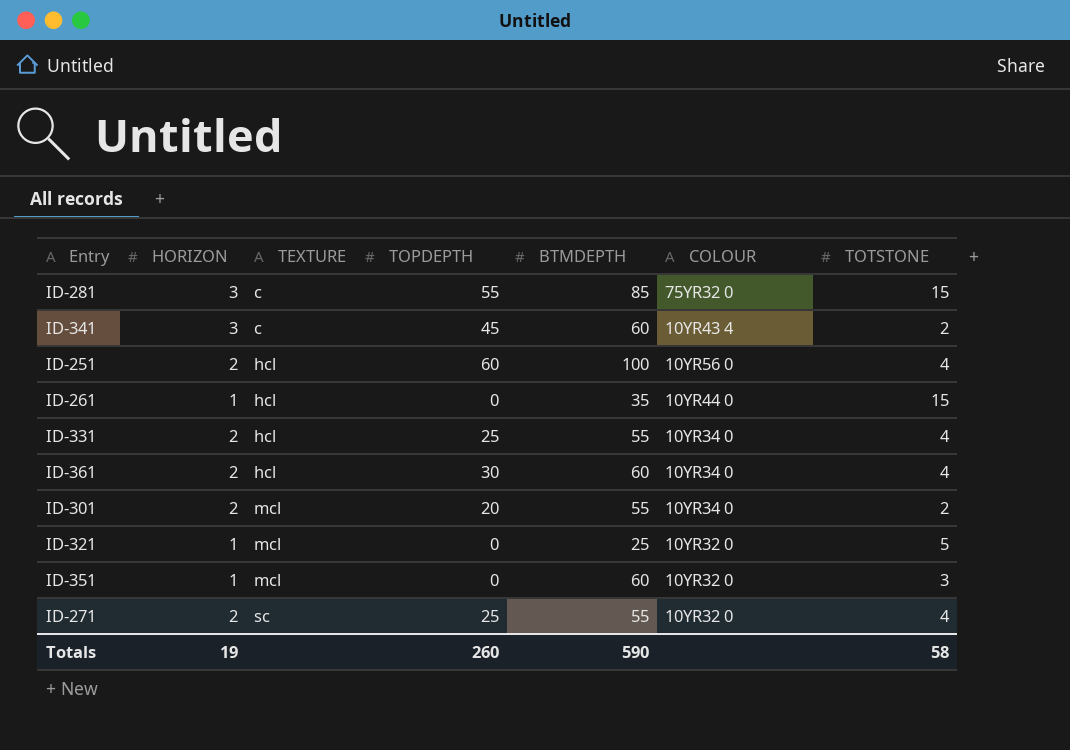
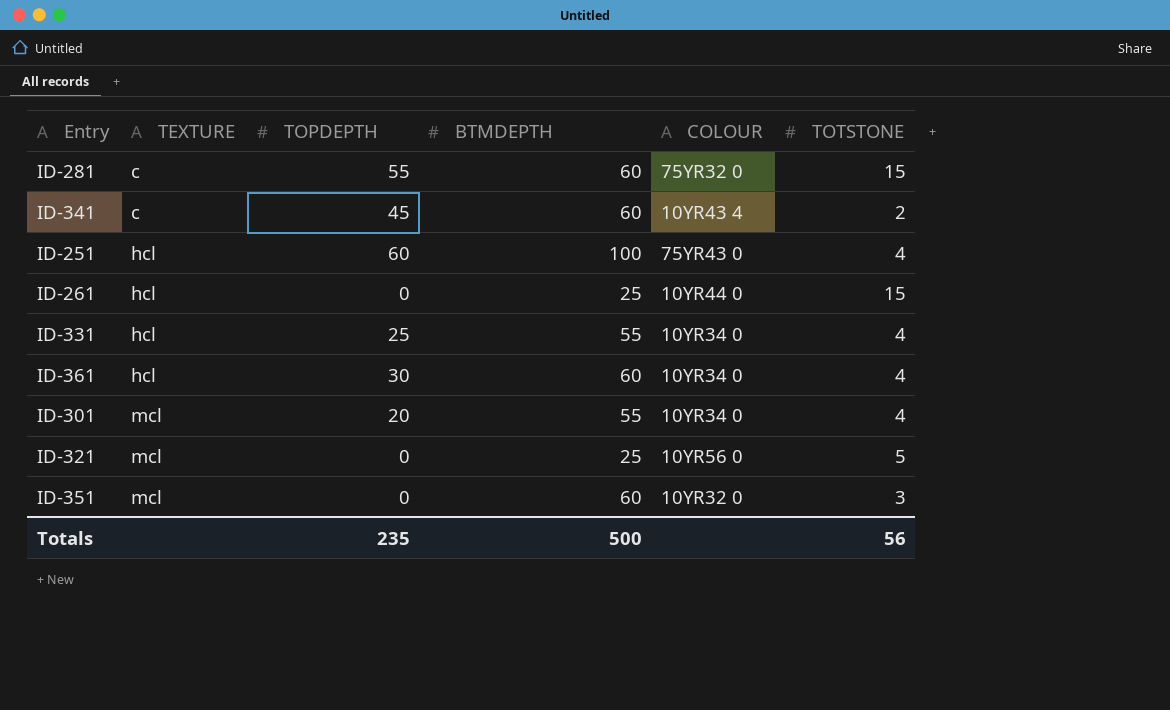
column HORIZON | position: 2 -> none
row ID-271: 2 | sc | 25 | 55 | 10YR32 0 | 4 -> none
ID-281 | BTMDEPTH: 85 -> 60
ID-251 | COLOUR: 10YR56 0 -> 75YR43 0
ID-261 | BTMDEPTH: 35 -> 25
ID-301 | TOTSTONE: 2 -> 4
ID-321 | COLOUR: 10YR32 0 -> 10YR56 0
Totals | TOPDEPTH: 260 -> 235
Totals | BTMDEPTH: 590 -> 500
Totals | TOTSTONE: 58 -> 56

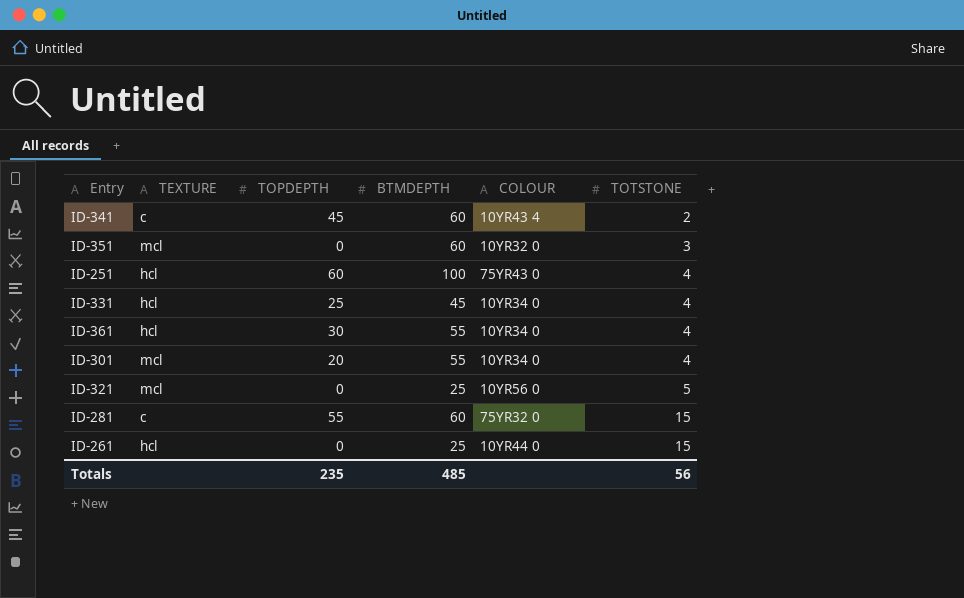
row order: TEXTURE ascending -> TOTSTONE ascending
ID-331 | BTMDEPTH: 55 -> 45
ID-361 | BTMDEPTH: 60 -> 55
Totals | BTMDEPTH: 500 -> 485

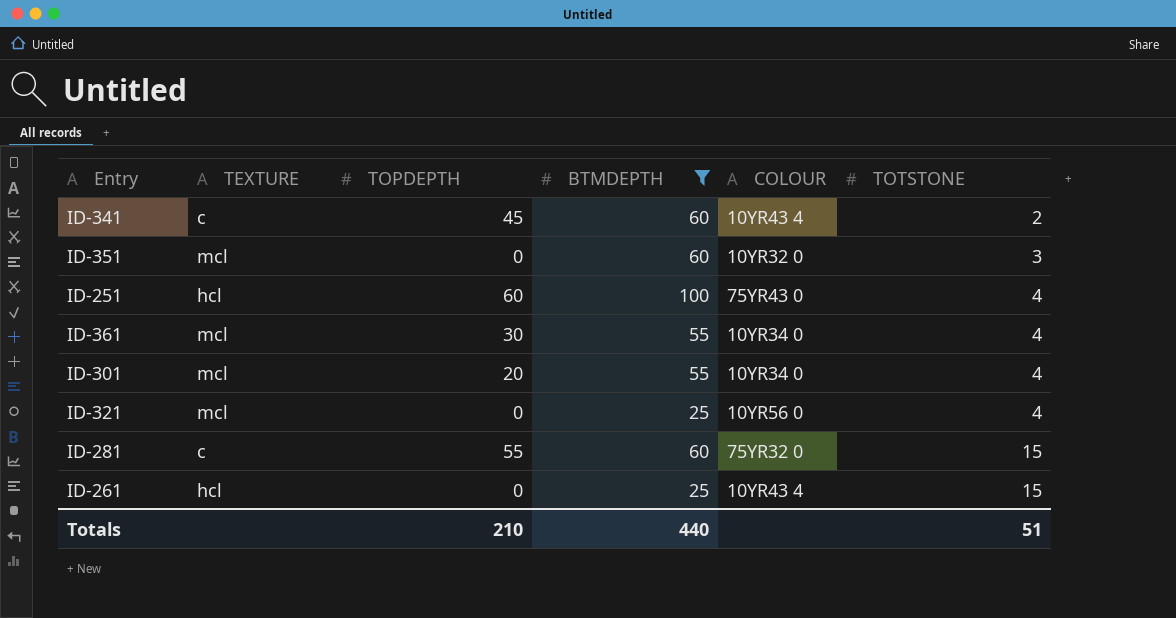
filter: none -> BTMDEPTH != 45
ID-361 | TEXTURE: hcl -> mcl
ID-321 | TOTSTONE: 5 -> 4
ID-261 | COLOUR: 10YR44 0 -> 10YR43 4
Totals | TOPDEPTH: 235 -> 210
Totals | BTMDEPTH: 485 -> 440
Totals | TOTSTONE: 56 -> 51

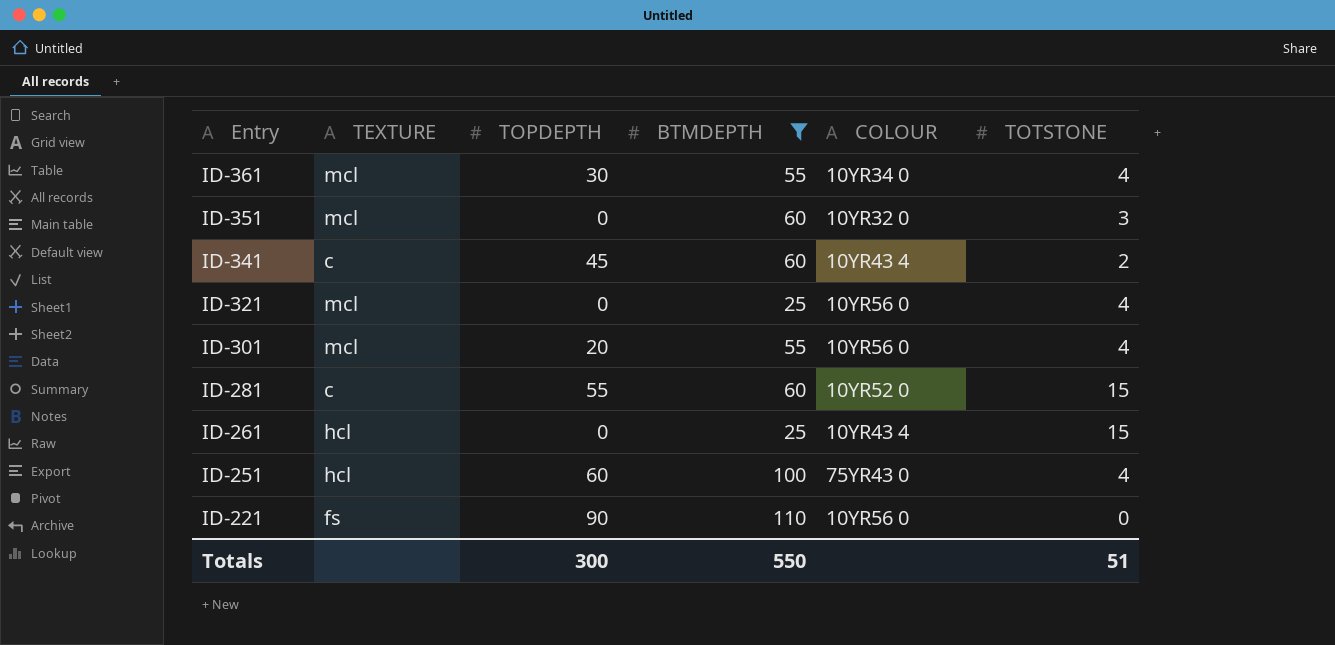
row order: TOTSTONE ascending -> Entry descending
ID-301 | COLOUR: 10YR34 0 -> 10YR56 0
ID-281 | COLOUR: 75YR32 0 -> 10YR52 0
row ID-221: none -> fs | 90 | 110 | 10YR56 0 | 0
Totals | TOPDEPTH: 210 -> 300
Totals | BTMDEPTH: 440 -> 550

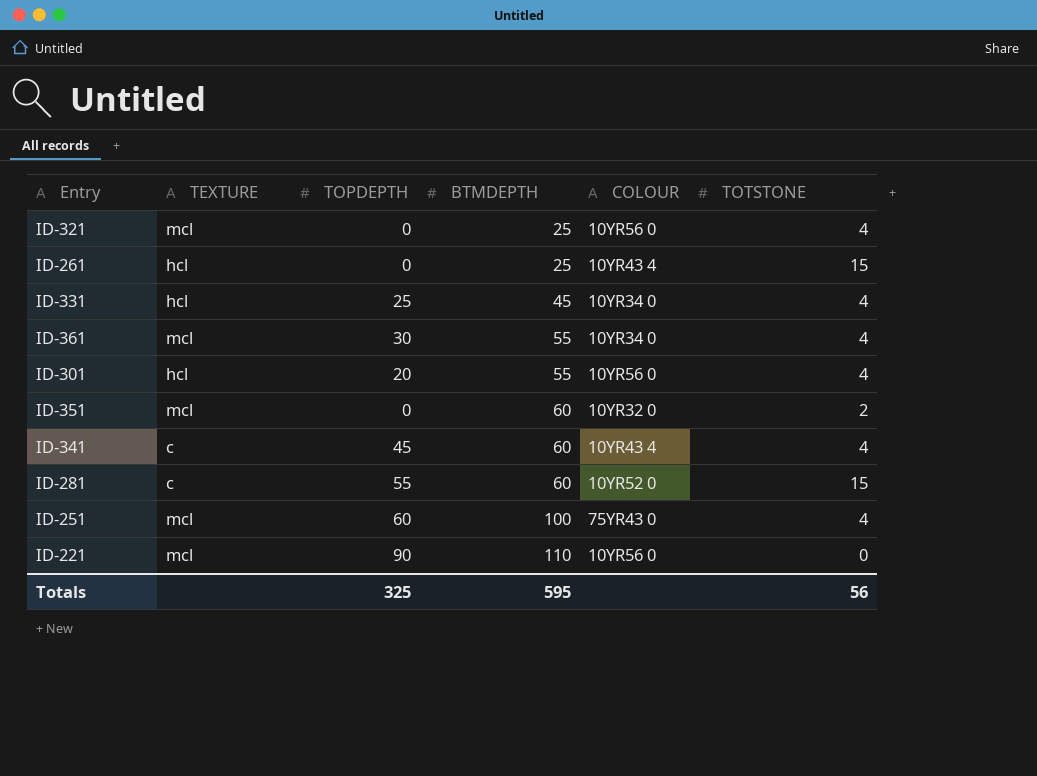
filter: BTMDEPTH != 45 -> none
row order: Entry descending -> BTMDEPTH ascending
ID-301 | TEXTURE: mcl -> hcl
ID-351 | TOTSTONE: 3 -> 2
ID-341 | TOTSTONE: 2 -> 4
ID-251 | TEXTURE: hcl -> mcl
ID-221 | TEXTURE: fs -> mcl
Totals | TOPDEPTH: 300 -> 325
Totals | BTMDEPTH: 550 -> 595
Totals | TOTSTONE: 51 -> 56

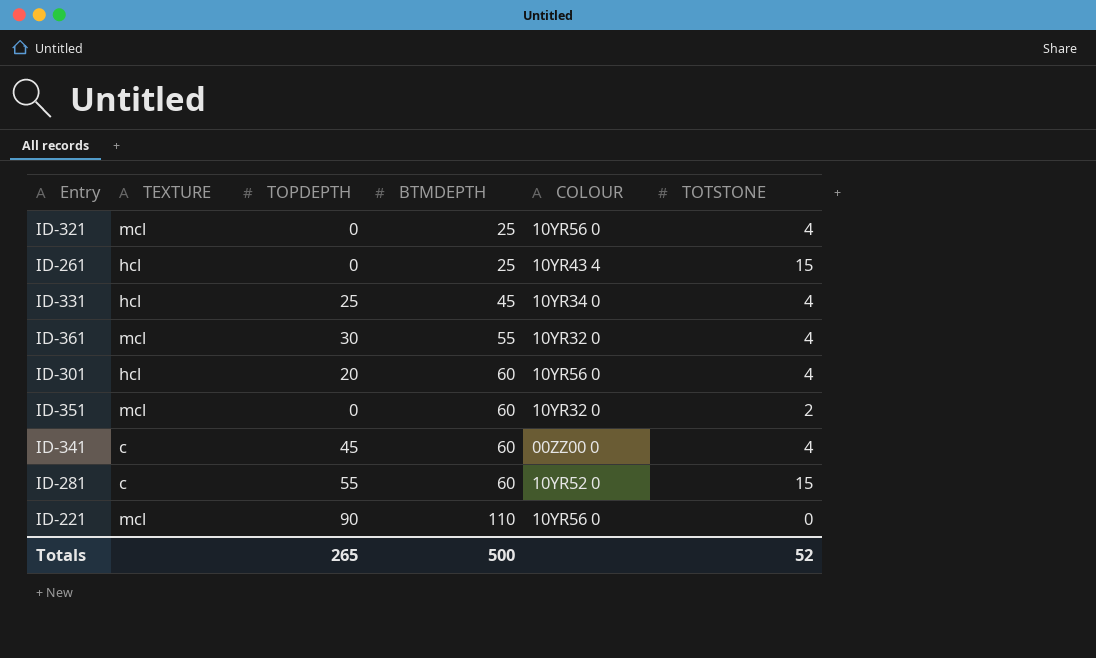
row ID-251: mcl | 60 | 100 | 75YR43 0 | 4 -> none
ID-361 | COLOUR: 10YR34 0 -> 10YR32 0
ID-301 | BTMDEPTH: 55 -> 60
ID-341 | COLOUR: 10YR43 4 -> 00ZZ00 0
Totals | TOPDEPTH: 325 -> 265
Totals | BTMDEPTH: 595 -> 500
Totals | TOTSTONE: 56 -> 52

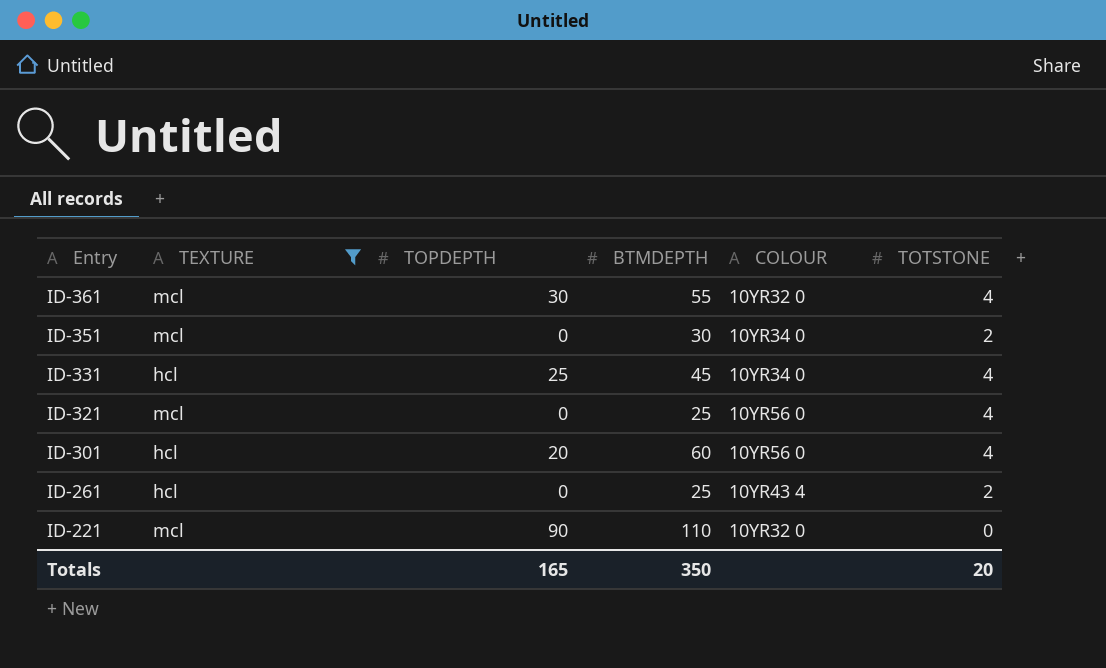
filter: none -> TEXTURE != c
row order: BTMDEPTH ascending -> Entry descending
ID-351 | BTMDEPTH: 60 -> 30
ID-351 | COLOUR: 10YR32 0 -> 10YR34 0
ID-261 | TOTSTONE: 15 -> 2
ID-221 | COLOUR: 10YR56 0 -> 10YR32 0
Totals | TOPDEPTH: 265 -> 165
Totals | BTMDEPTH: 500 -> 350
Totals | TOTSTONE: 52 -> 20

